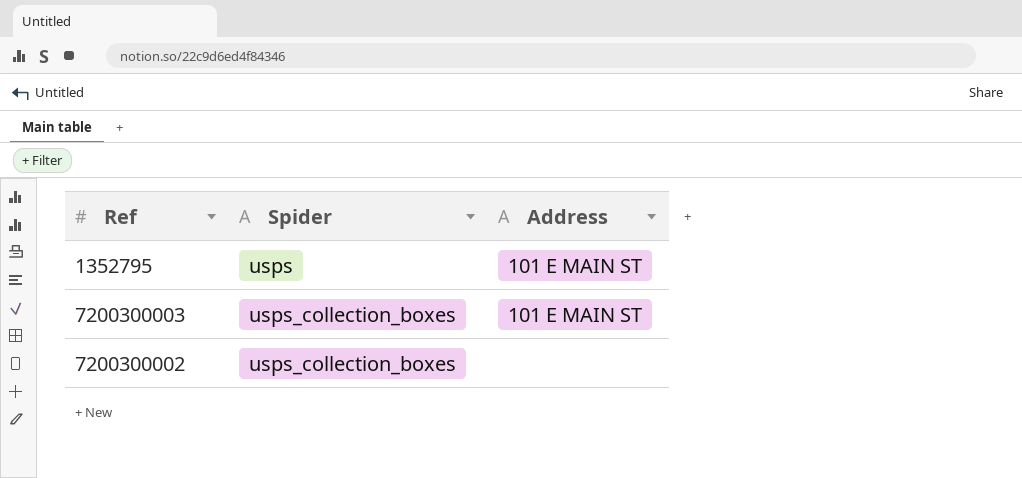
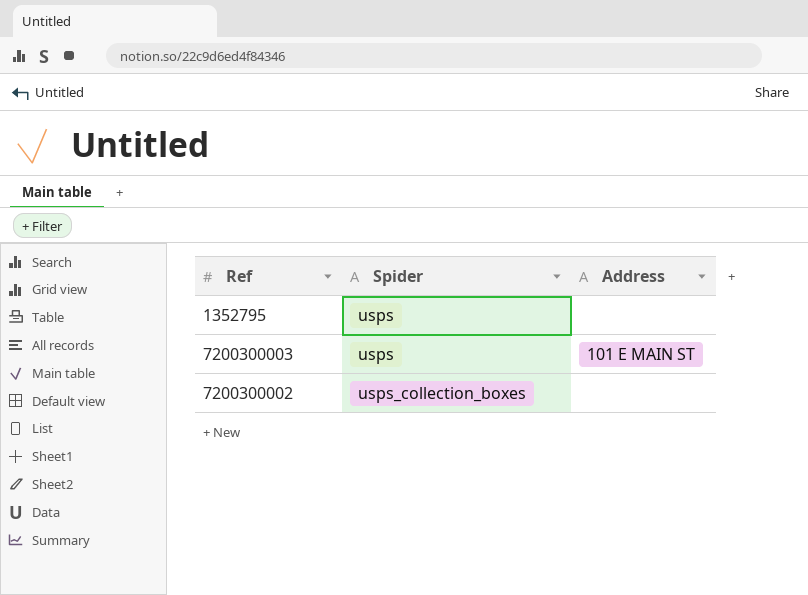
1352795 | Address: 101 E MAIN ST -> none
7200300003 | Spider: usps_collection_boxes -> usps

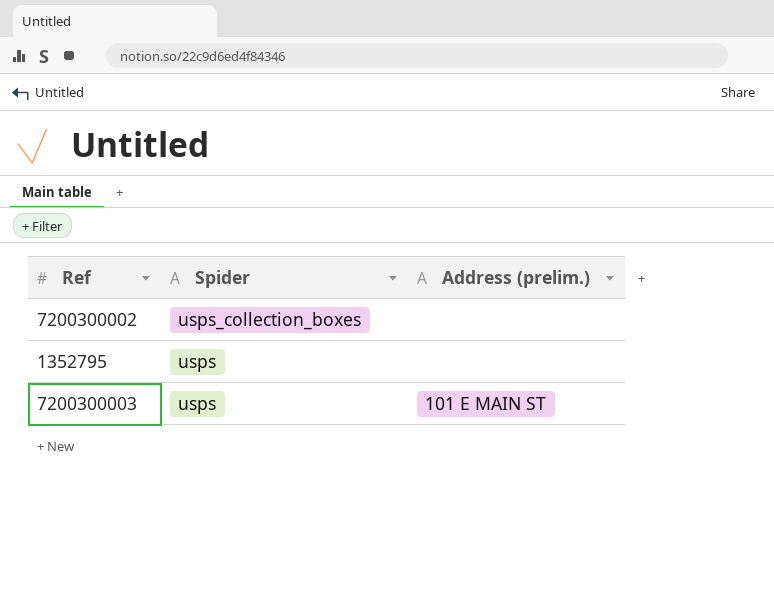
row order: Spider ascending -> Spider descending
column name: Address -> Address (prelim.)

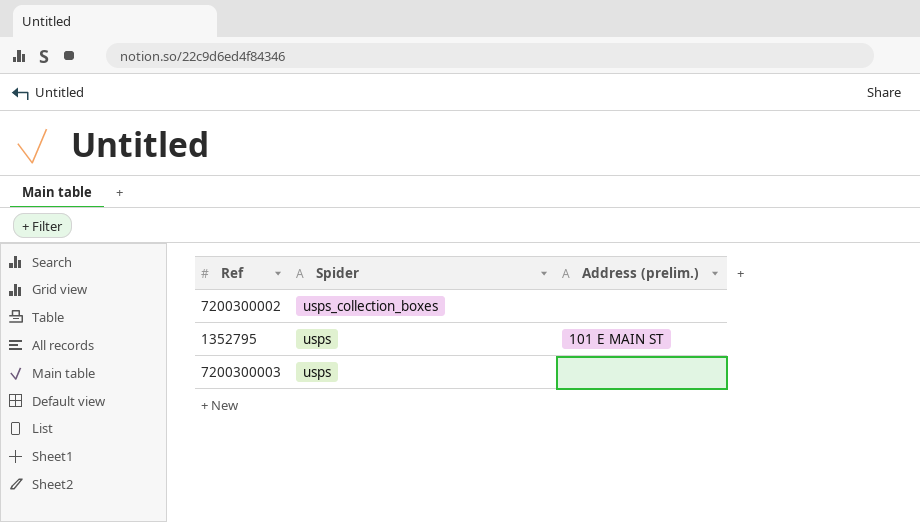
1352795 | Address (prelim.): none -> 101 E MAIN ST
7200300003 | Address (prelim.): 101 E MAIN ST -> none

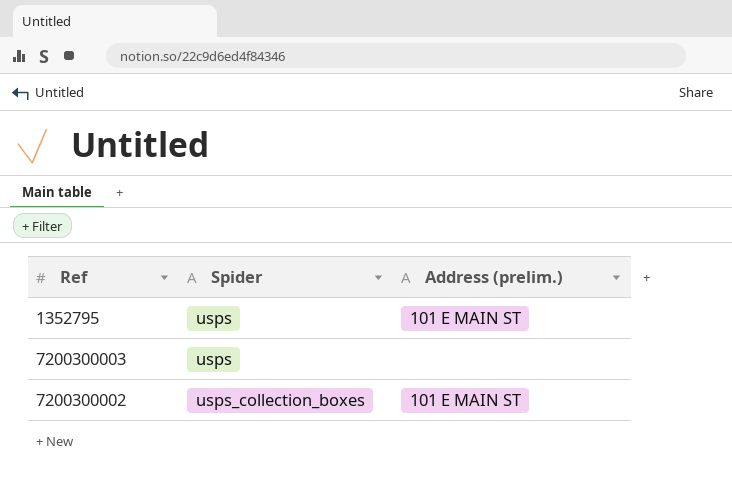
row order: Spider descending -> Spider ascending
7200300002 | Address (prelim.): none -> 101 E MAIN ST

